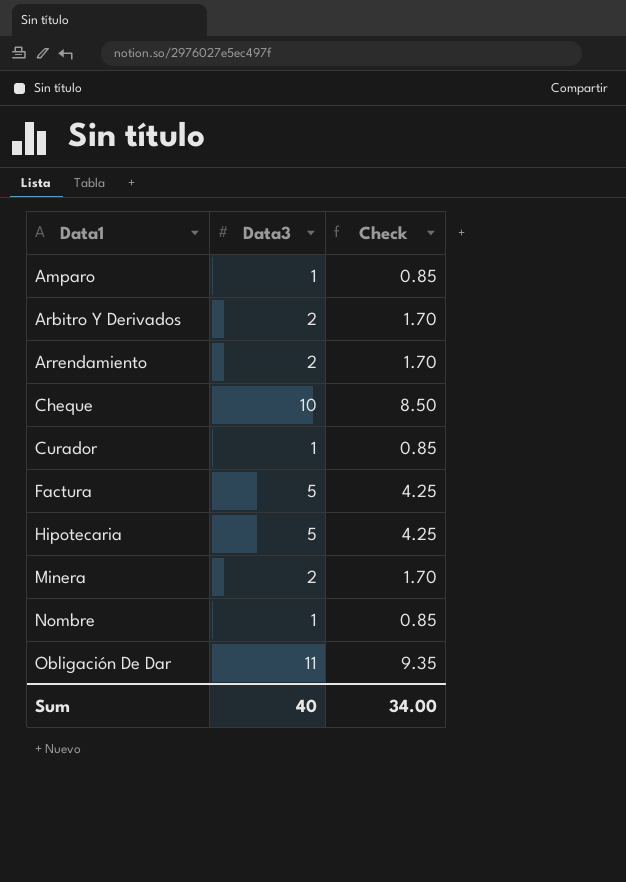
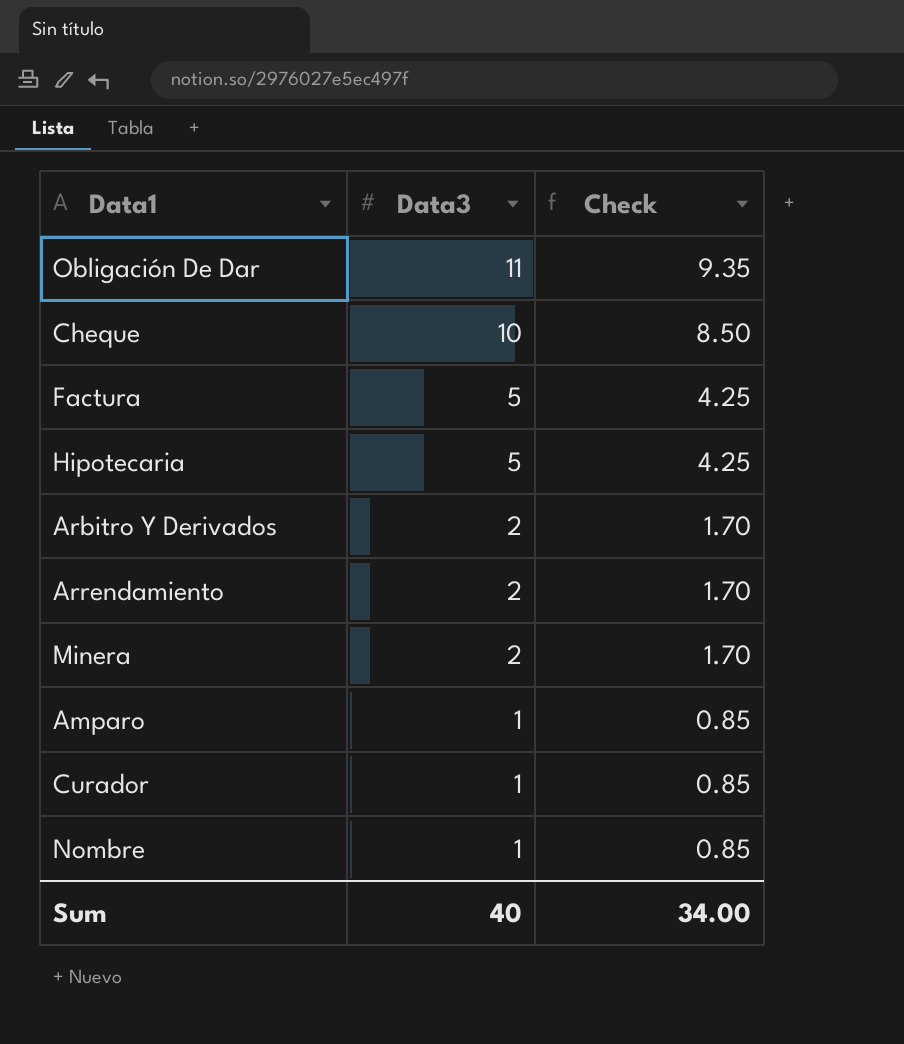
row order: Data1 ascending -> Data3 descending

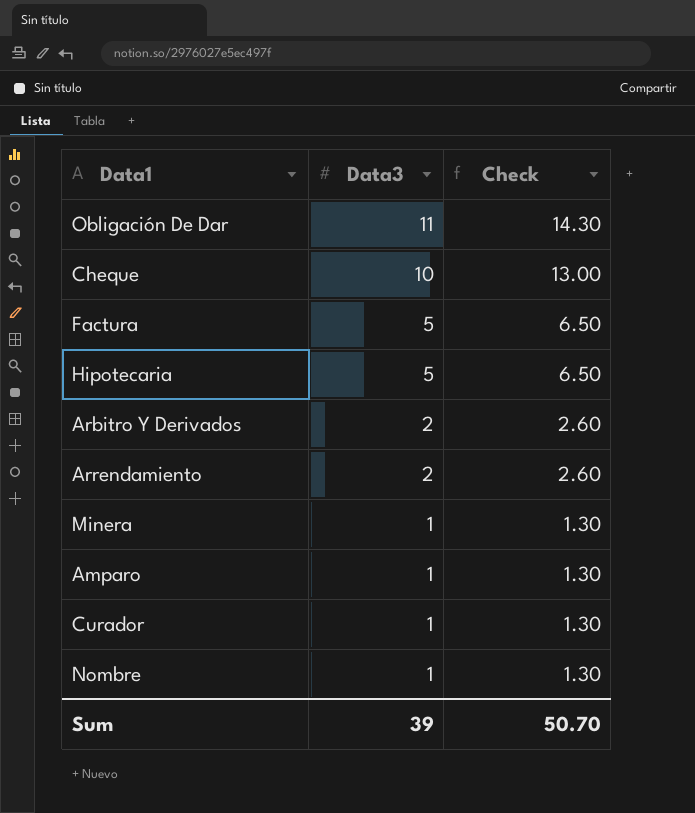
column Check | formula: [Data3] * 0.85 -> [Data3] * 1.3
Minera | Data3: 2 -> 1
Sum | Data3: 40 -> 39
Sum | Check: 34.00 -> 50.70

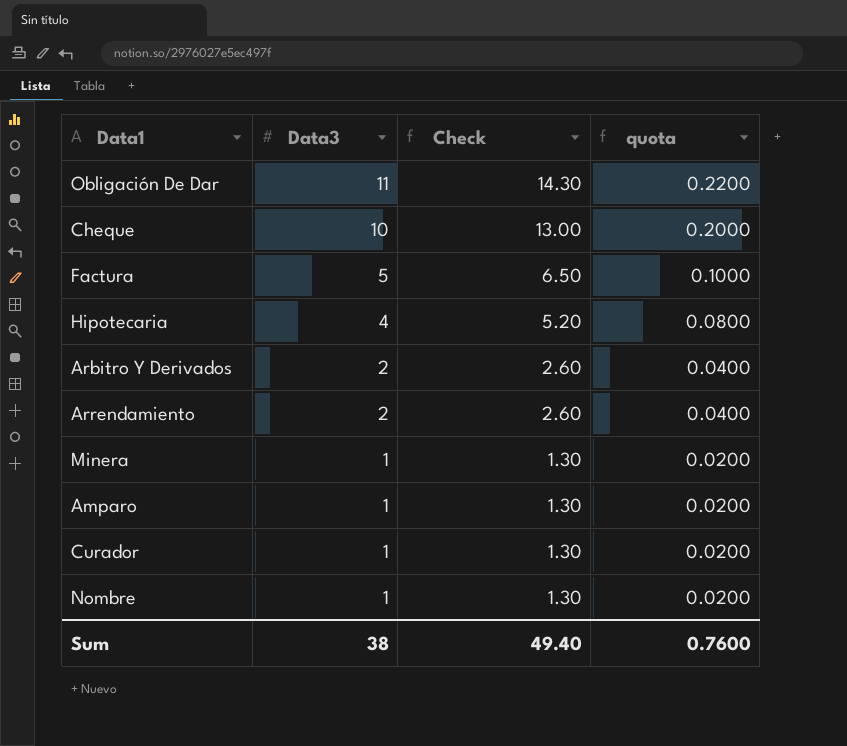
column quota | formula: none -> [Data3] * 0.02
Hipotecaria | Data3: 5 -> 4
Hipotecaria | Check: 6.50 -> 5.20
Sum | Data3: 39 -> 38
Sum | Check: 50.70 -> 49.40

